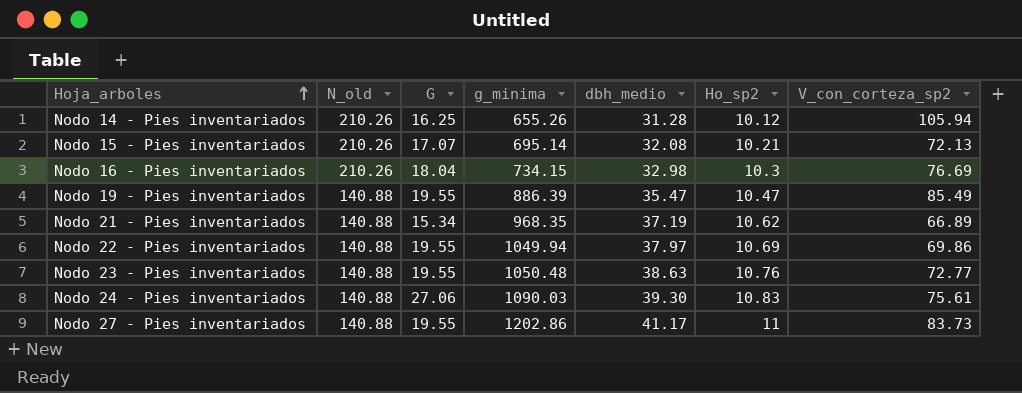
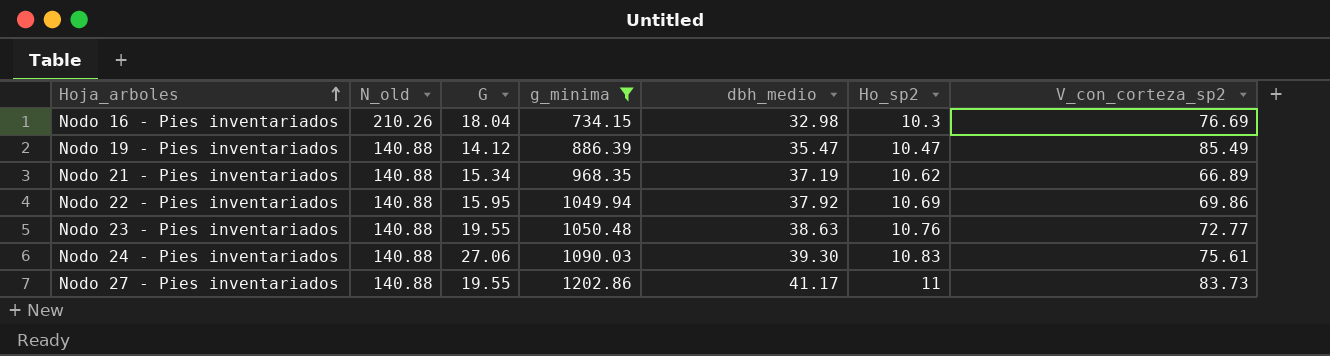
filter: none -> g_minima >= 734.15
Nodo 19 - Pies inventariados | G: 19.55 -> 14.12
Nodo 22 - Pies inventariados | G: 19.55 -> 15.95
Nodo 22 - Pies inventariados | dbh_medio: 37.97 -> 37.92

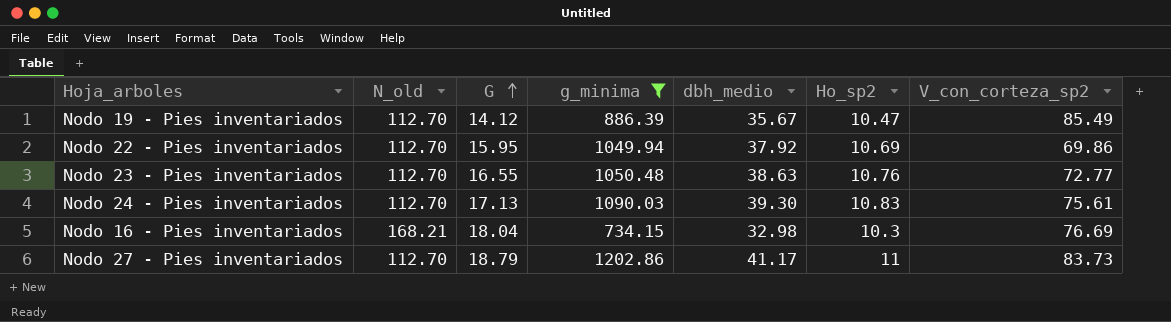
row order: Hoja_arboles ascending -> G ascending
row Nodo 21 - Pies inventariados: 140.88 | 15.34 | 968.35 | 37.19 | 10.62 | 66.89 -> none
Nodo 19 - Pies inventariados | N_old: 140.88 -> 112.70
Nodo 19 - Pies inventariados | dbh_medio: 35.47 -> 35.67
Nodo 22 - Pies inventariados | N_old: 140.88 -> 112.70
Nodo 23 - Pies inventariados | N_old: 140.88 -> 112.70
Nodo 23 - Pies inventariados | G: 19.55 -> 16.55
Nodo 24 - Pies inventariados | N_old: 140.88 -> 112.70
Nodo 24 - Pies inventariados | G: 27.06 -> 17.13
Nodo 16 - Pies inventariados | N_old: 210.26 -> 168.21
Nodo 27 - Pies inventariados | N_old: 140.88 -> 112.70
Nodo 27 - Pies inventariados | G: 19.55 -> 18.79

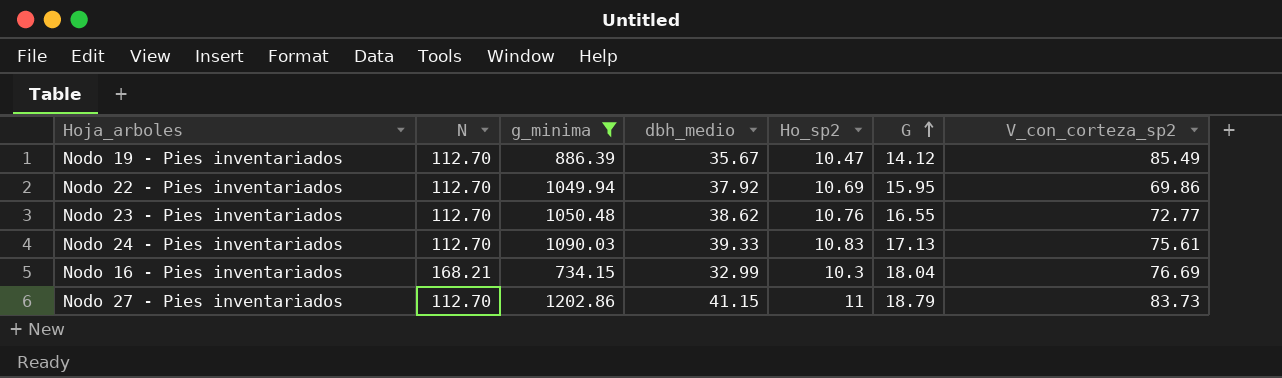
column name: N_old -> N
column G | position: 3 -> 6
Nodo 23 - Pies inventariados | dbh_medio: 38.63 -> 38.62
Nodo 24 - Pies inventariados | dbh_medio: 39.30 -> 39.33
Nodo 16 - Pies inventariados | dbh_medio: 32.98 -> 32.99
Nodo 27 - Pies inventariados | dbh_medio: 41.17 -> 41.15

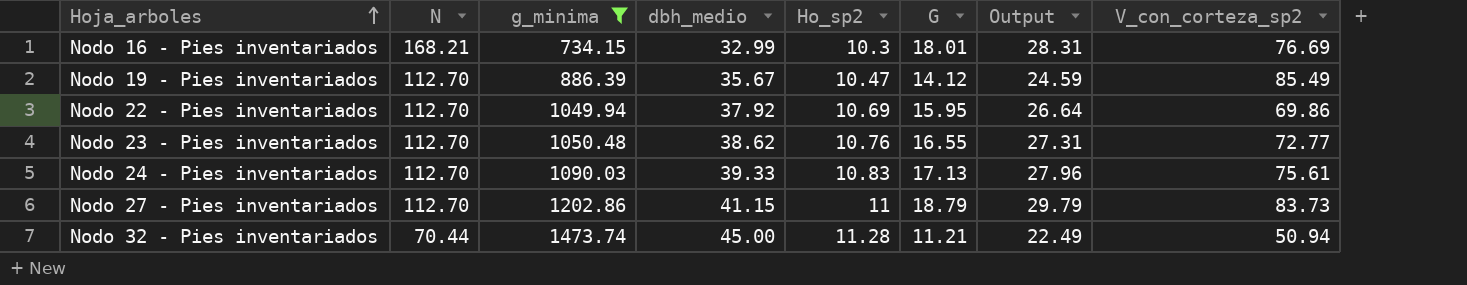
row order: G ascending -> Hoja_arboles ascending
column Output | formula: none -> [Ho_sp2] + [G]
Nodo 16 - Pies inventariados | G: 18.04 -> 18.01
row Nodo 32 - Pies inventariados: none -> 70.44 | 1473.74 | 45.00 | 11.28 | 11.21 | 22.49 | 50.94

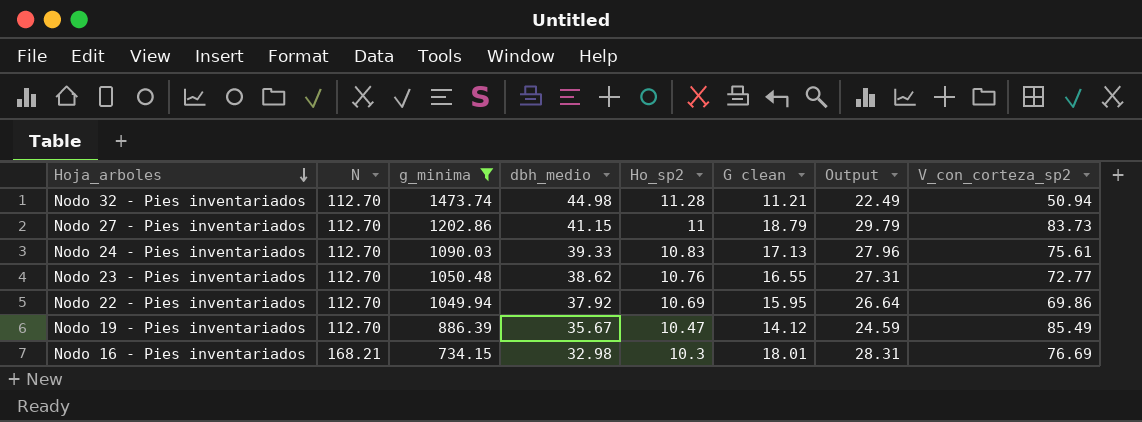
row order: Hoja_arboles ascending -> Hoja_arboles descending
column name: G -> G clean
Nodo 32 - Pies inventariados | N: 70.44 -> 112.70
Nodo 32 - Pies inventariados | dbh_medio: 45.00 -> 44.98
Nodo 16 - Pies inventariados | dbh_medio: 32.99 -> 32.98

